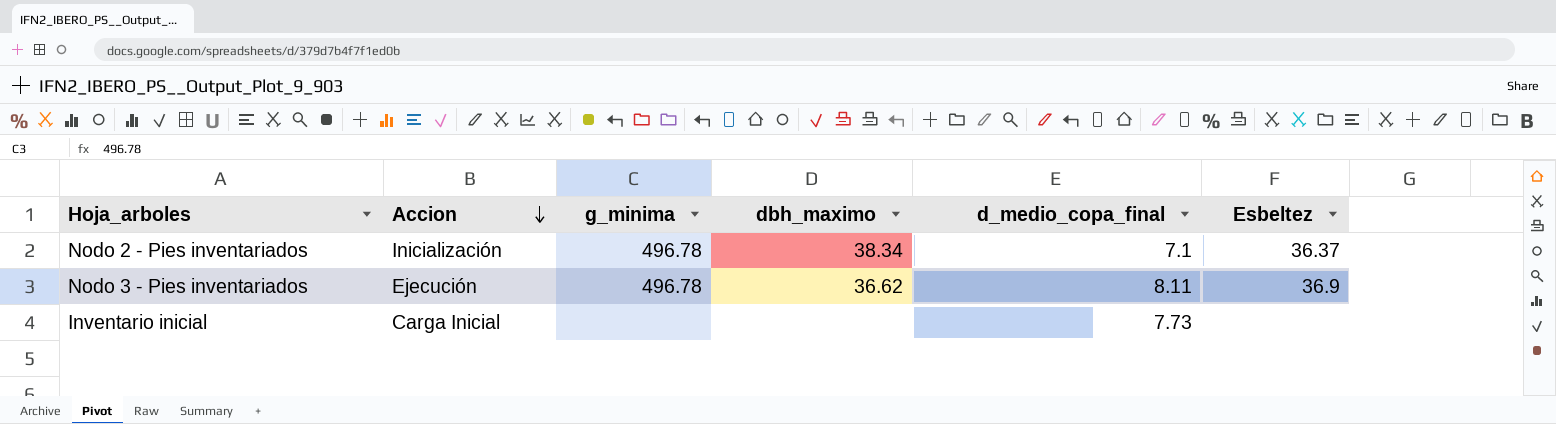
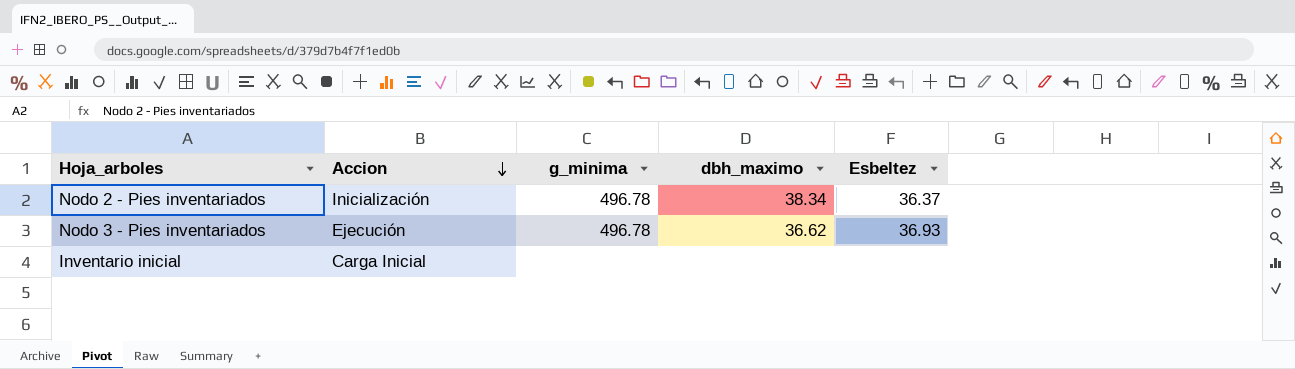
column d_medio_copa_final | position: 5 -> none
Nodo 3 - Pies inventariados | Esbeltez: 36.9 -> 36.93

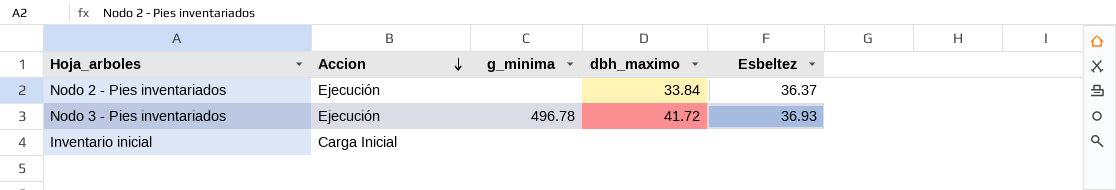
Nodo 2 - Pies inventariados | Accion: Inicialización -> Ejecución
Nodo 2 - Pies inventariados | g_minima: 496.78 -> none
Nodo 2 - Pies inventariados | dbh_maximo: 38.34 -> 33.84
Nodo 3 - Pies inventariados | dbh_maximo: 36.62 -> 41.72

